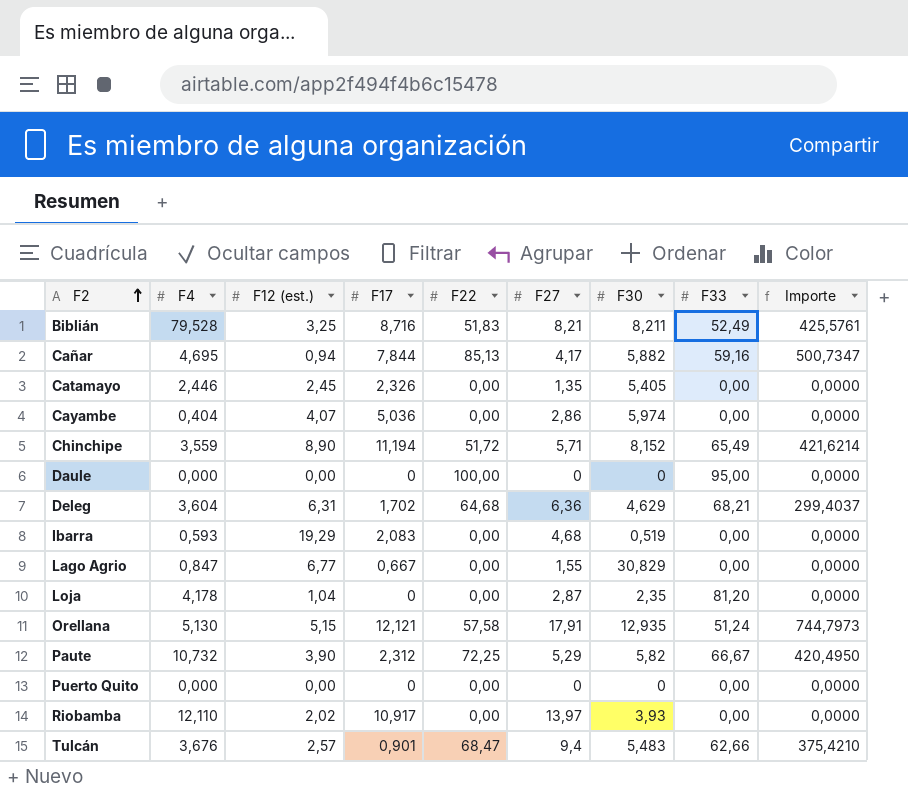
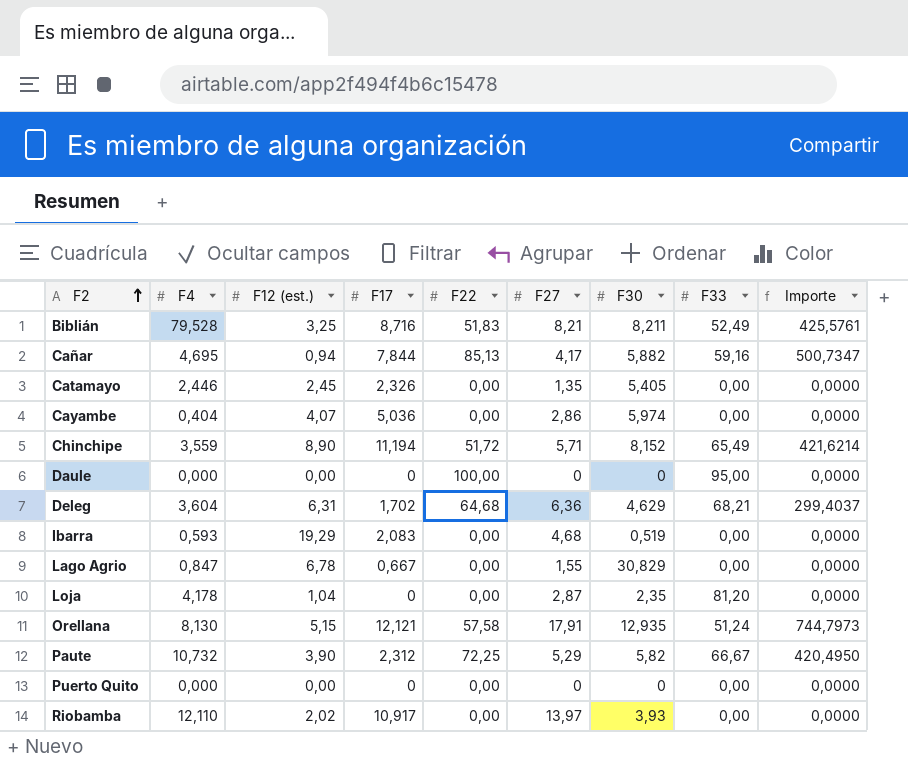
row Tulcán: 3,676 | 2,57 | 0,901 | 68,47 | 9,4 | 5,483 | 62,66 | 375,4210 -> none
Lago Agrio | F12 (est.): 6,77 -> 6,78
Orellana | F4: 5,130 -> 8,130

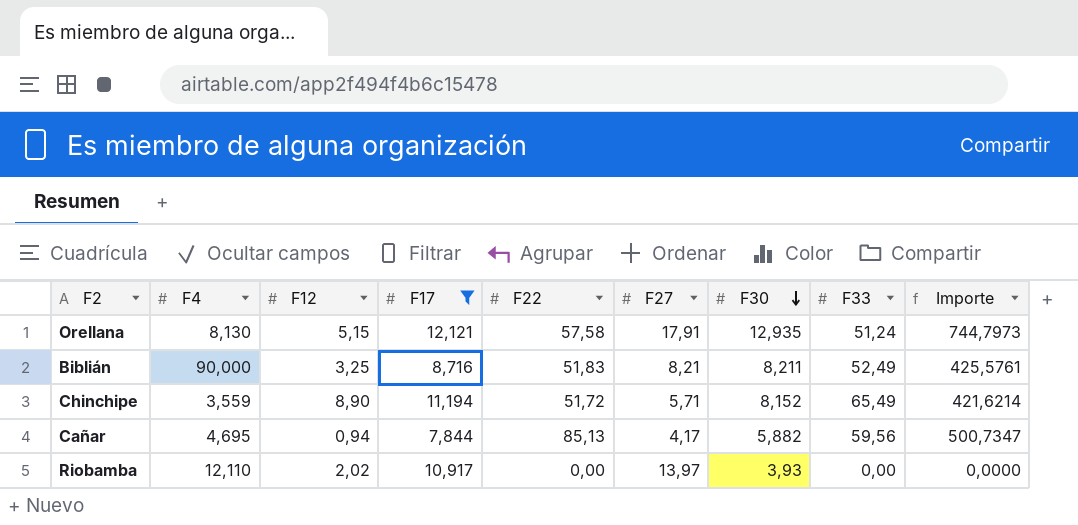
filter: none -> F17 >= 7,844
row order: F2 ascending -> F30 descending
column name: F12 (est.) -> F12
Biblián | F4: 79,528 -> 90,000
Cañar | F33: 59,16 -> 59,56

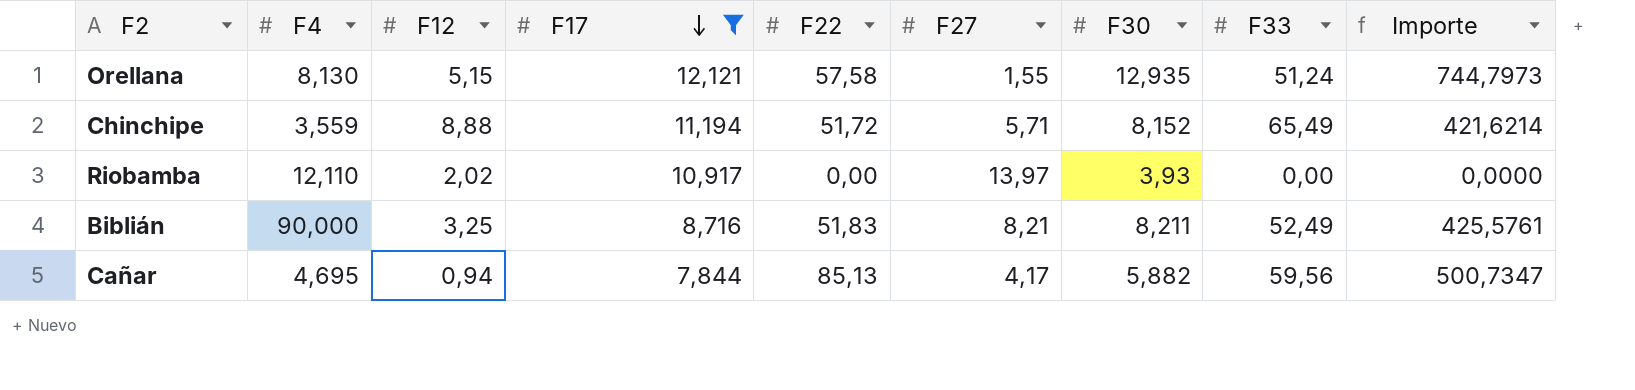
row order: F30 descending -> F17 descending
Orellana | F27: 17,91 -> 1,55
Chinchipe | F12: 8,90 -> 8,88

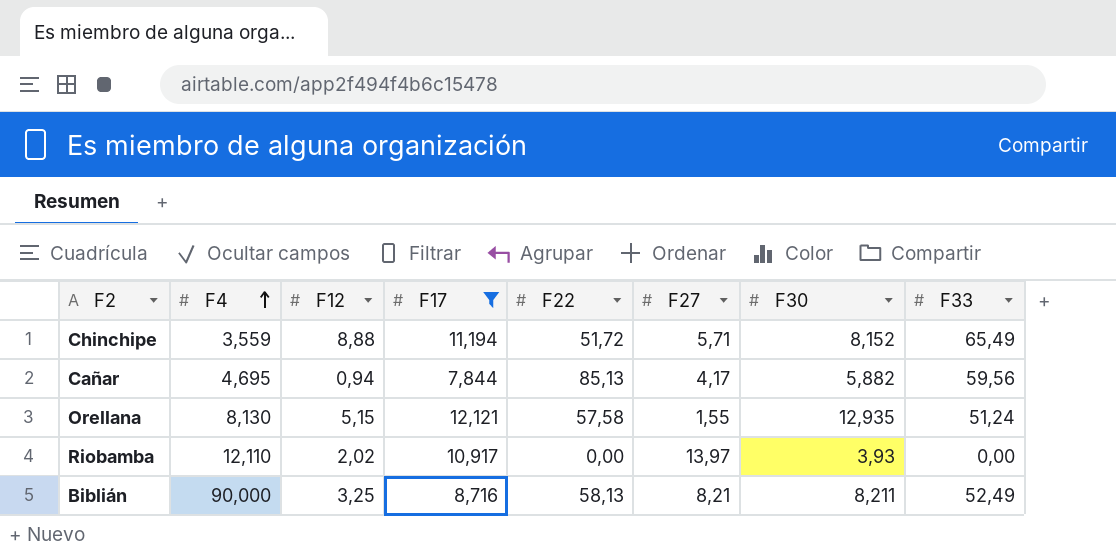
row order: F17 descending -> F4 ascending
column Importe | formula: [F22] * [F30] -> none
Biblián | F22: 51,83 -> 58,13

